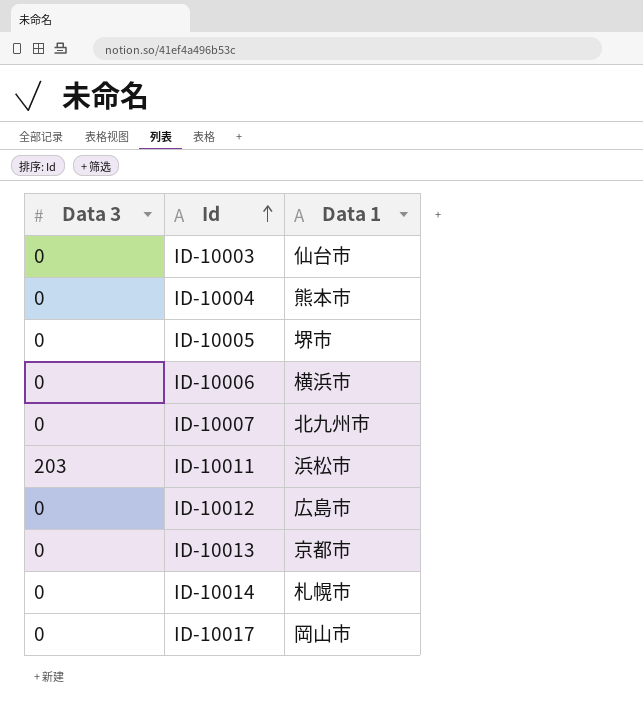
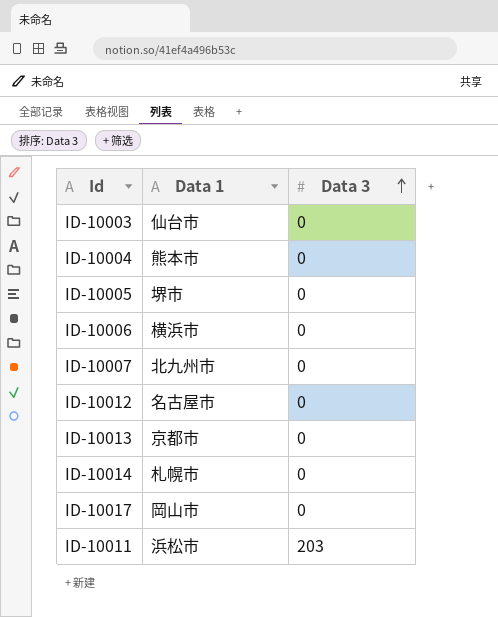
row order: Id ascending -> Data 3 ascending
column Data 3 | position: 1 -> 3
ID-10012 | Data 1: 広島市 -> 名古屋市

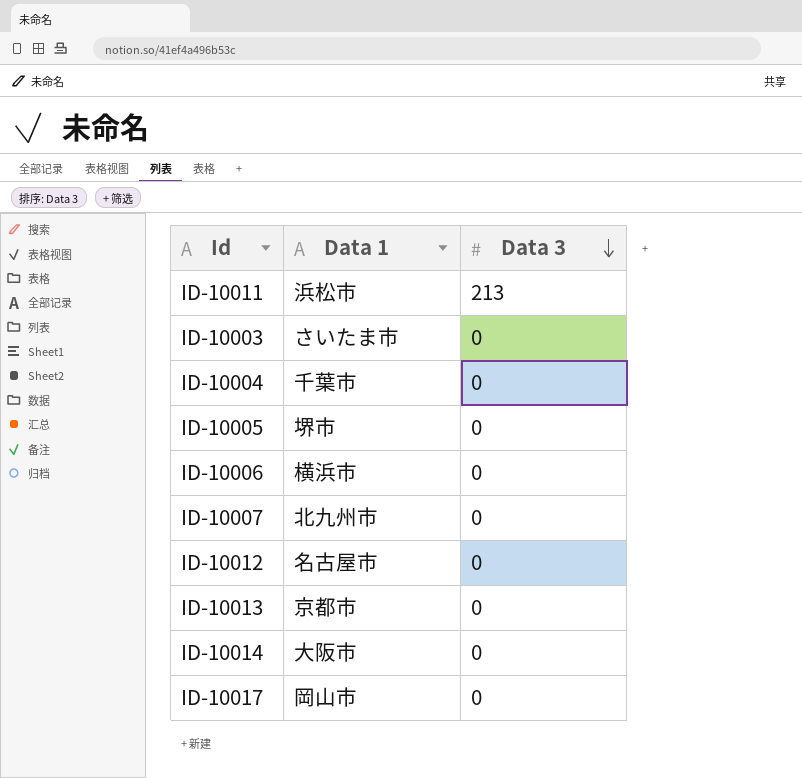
row order: Data 3 ascending -> Data 3 descending
ID-10011 | Data 3: 203 -> 213
ID-10003 | Data 1: 仙台市 -> さいたま市
ID-10004 | Data 1: 熊本市 -> 千葉市
ID-10014 | Data 1: 札幌市 -> 大阪市

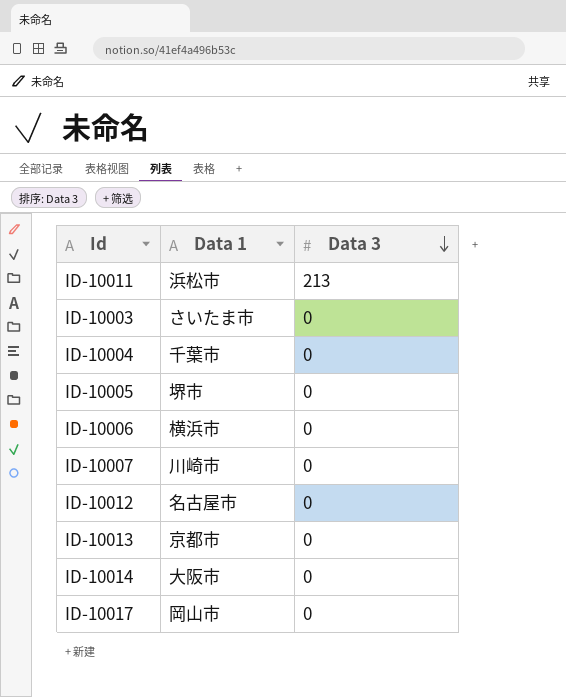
ID-10007 | Data 1: 北九州市 -> 川崎市

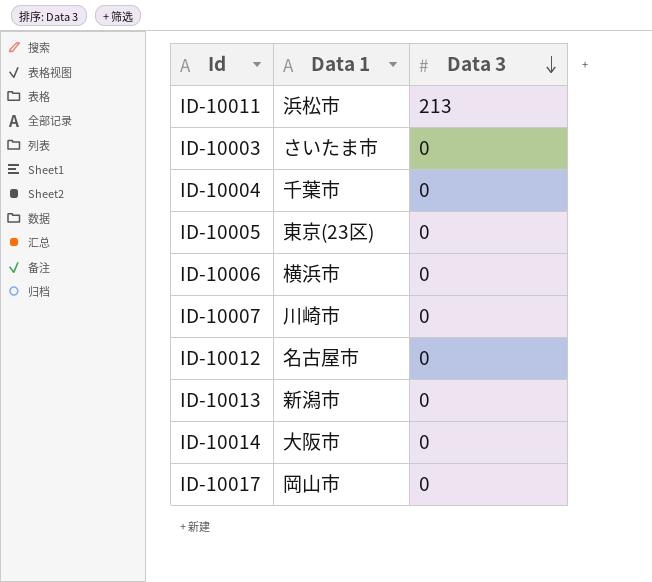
ID-10005 | Data 1: 堺市 -> 東京(23区)
ID-10013 | Data 1: 京都市 -> 新潟市

